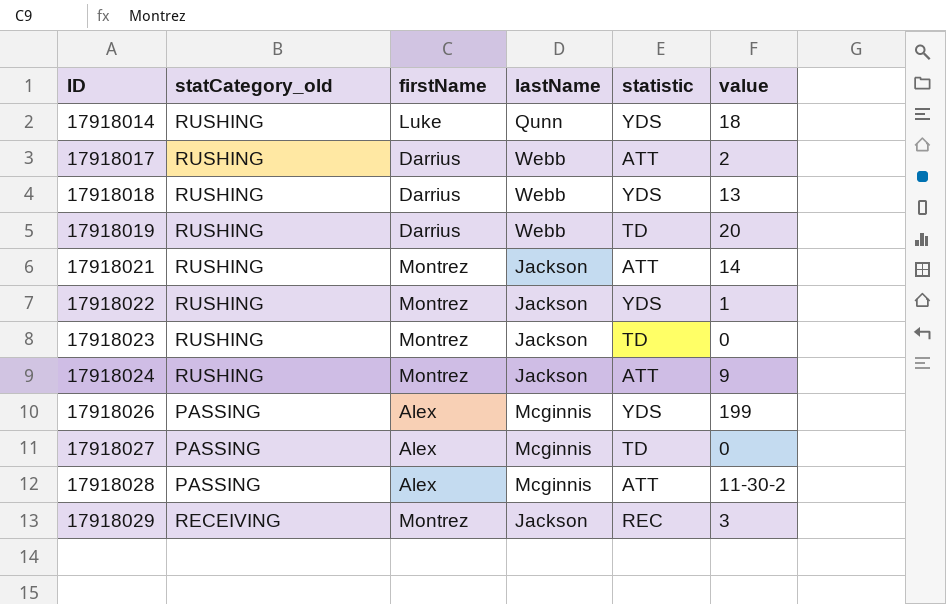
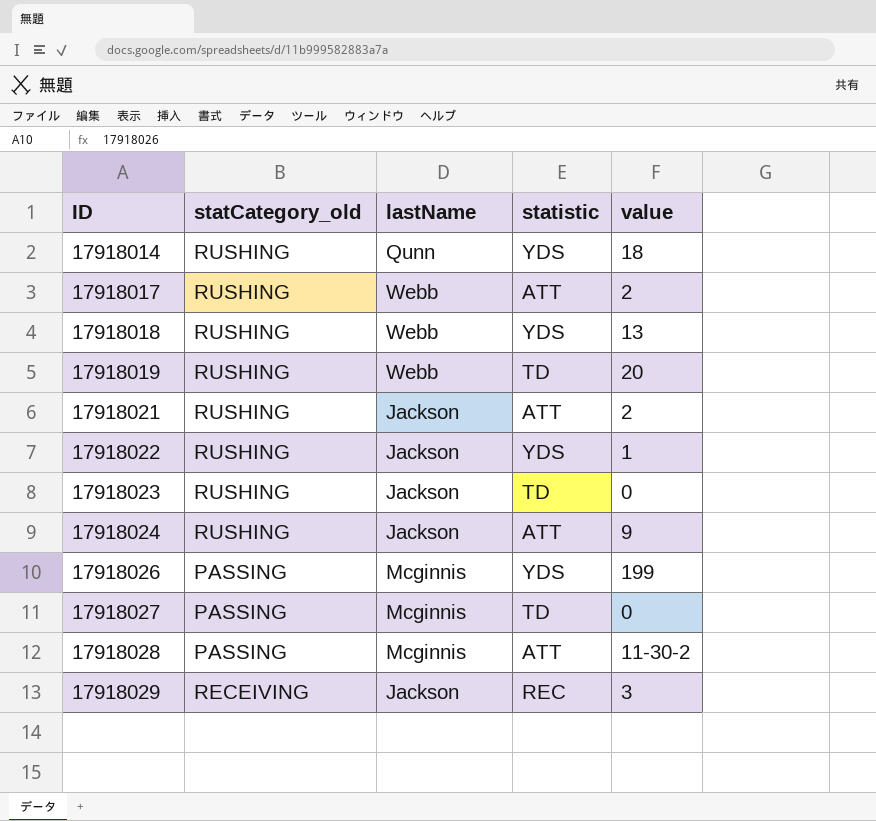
column firstName | position: 3 -> none
17918021 | value: 14 -> 2

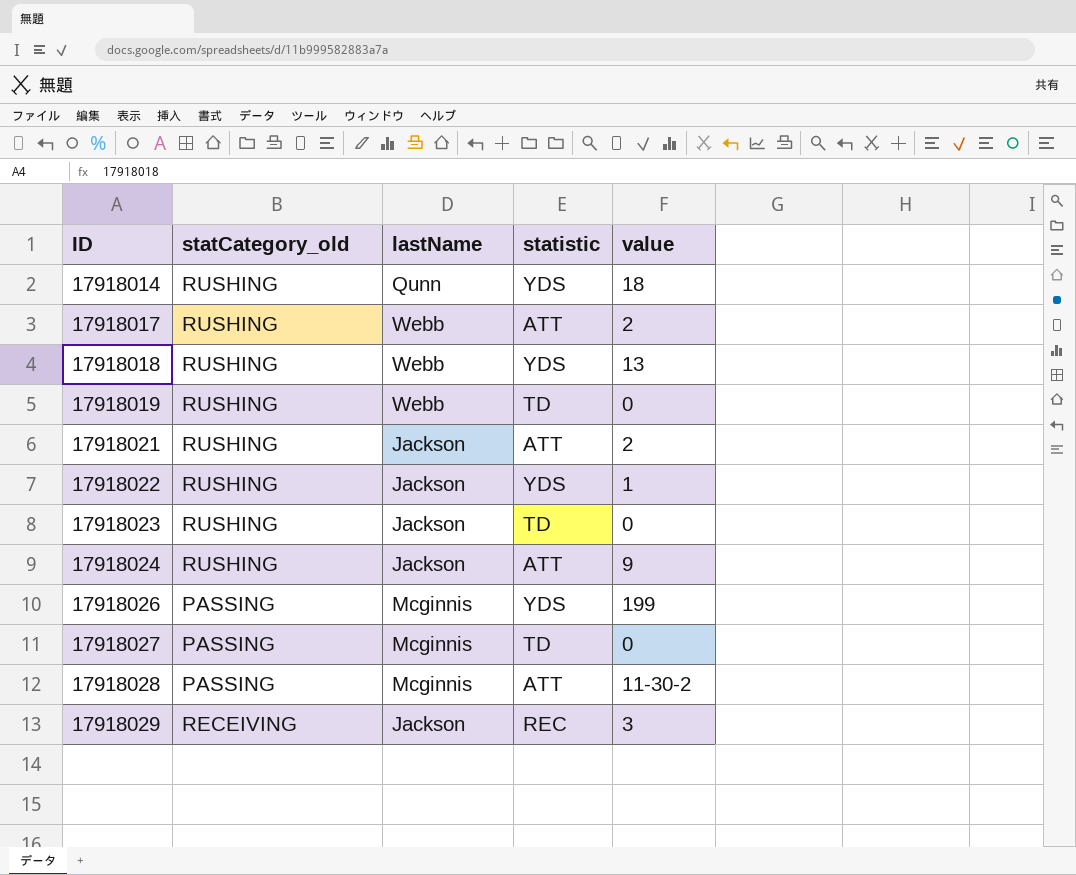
17918019 | value: 20 -> 0

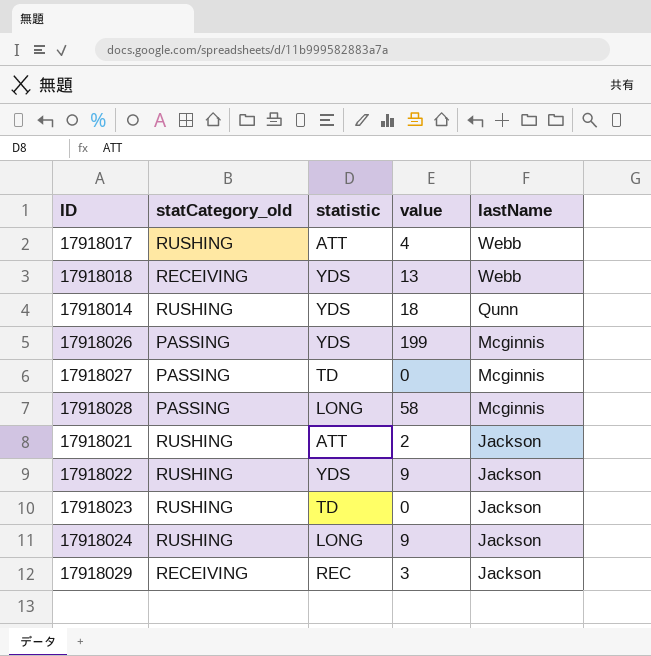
row order: ID ascending -> lastName descending
column lastName | position: 3 -> 5
row 17918019: RUSHING | Webb | TD | 0 -> none
17918017 | value: 2 -> 4
17918018 | statCategory_old: RUSHING -> RECEIVING
17918028 | statistic: ATT -> LONG
17918028 | value: 11-30-2 -> 58
17918022 | value: 1 -> 9
17918024 | statistic: ATT -> LONG

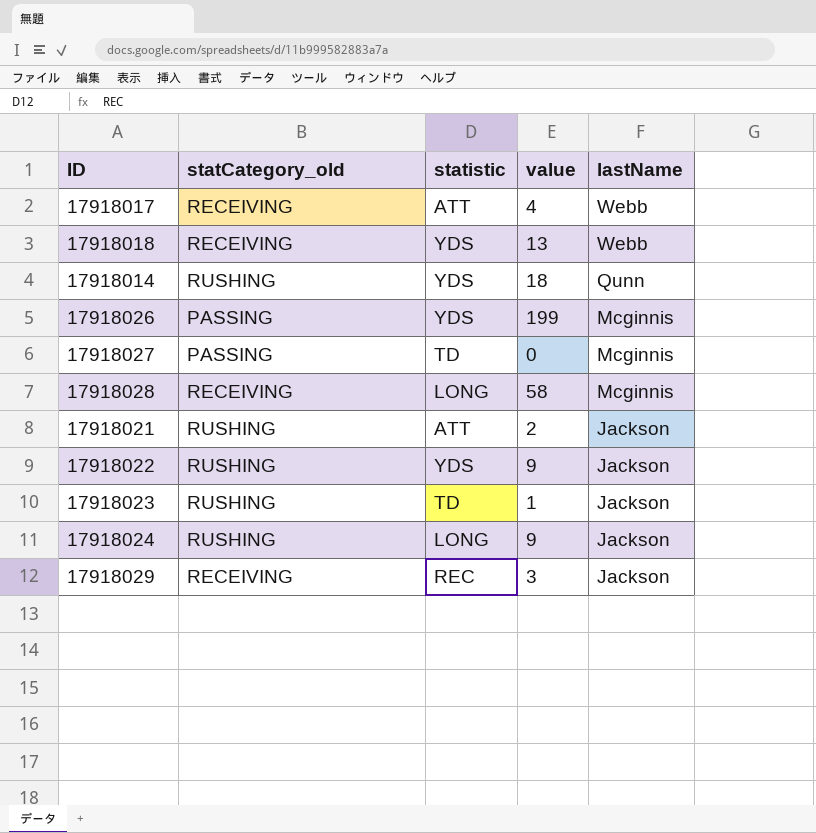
17918017 | statCategory_old: RUSHING -> RECEIVING
17918028 | statCategory_old: PASSING -> RECEIVING
17918023 | value: 0 -> 1

